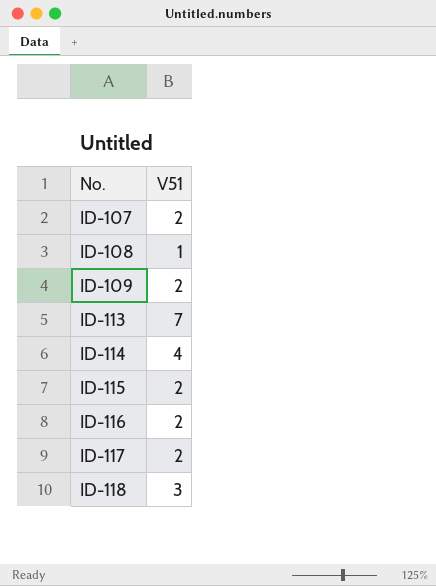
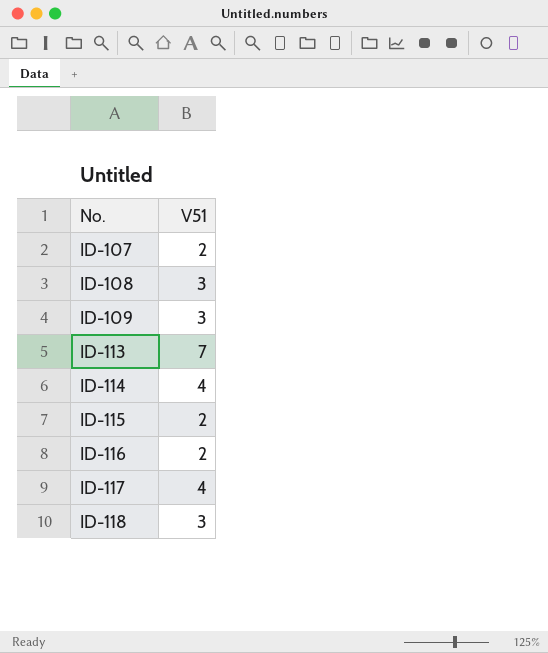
ID-108 | V51: 1 -> 3
ID-109 | V51: 2 -> 3
ID-117 | V51: 2 -> 4

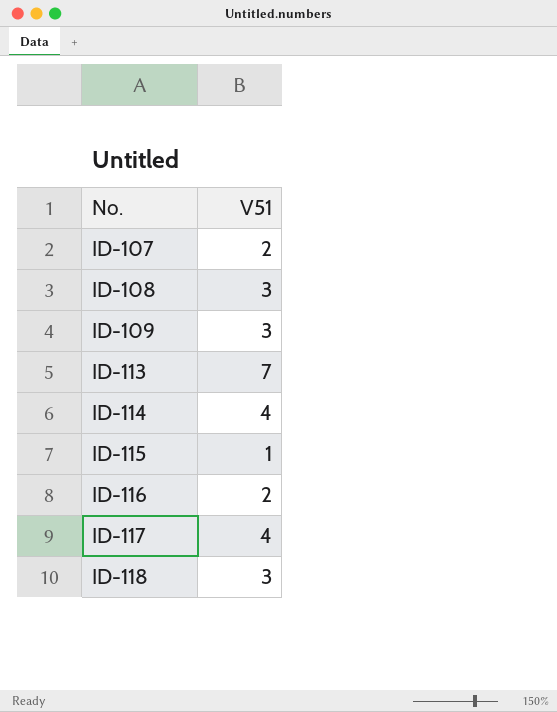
ID-115 | V51: 2 -> 1

